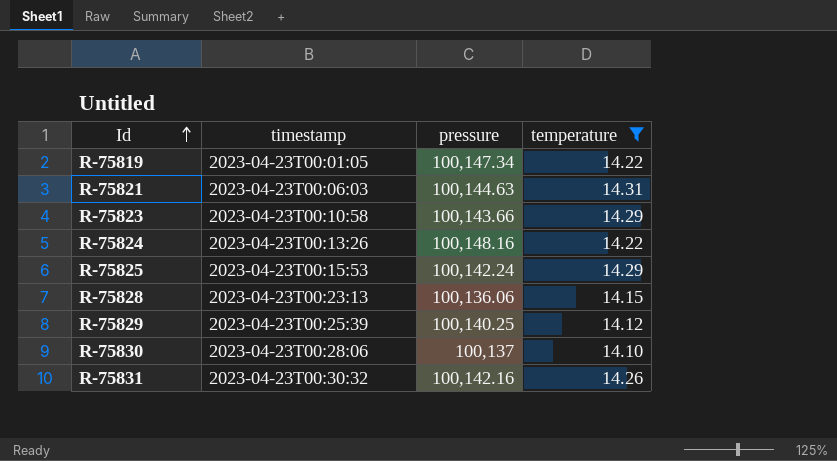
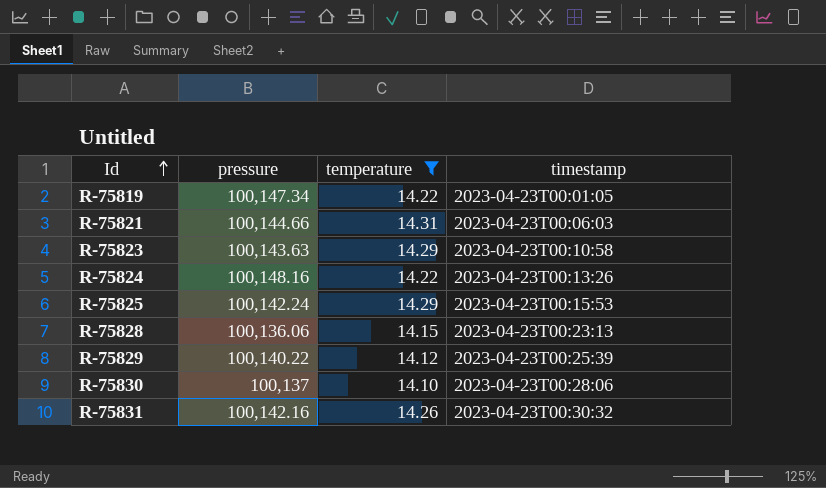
column timestamp | position: 2 -> 4
R-75821 | pressure: 100,144.63 -> 100,144.66
R-75823 | pressure: 100,143.66 -> 100,143.63
R-75829 | pressure: 100,140.25 -> 100,140.22

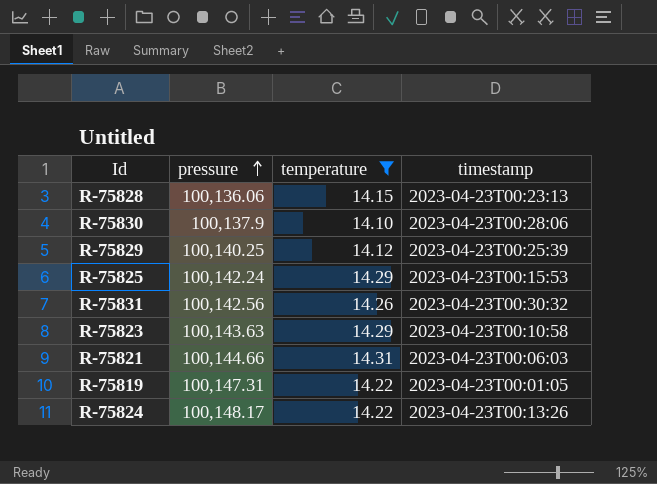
row order: Id ascending -> pressure ascending
R-75830 | pressure: 100,137 -> 100,137.9
R-75829 | pressure: 100,140.22 -> 100,140.25
R-75831 | pressure: 100,142.16 -> 100,142.56
R-75819 | pressure: 100,147.34 -> 100,147.31
R-75824 | pressure: 100,148.16 -> 100,148.17

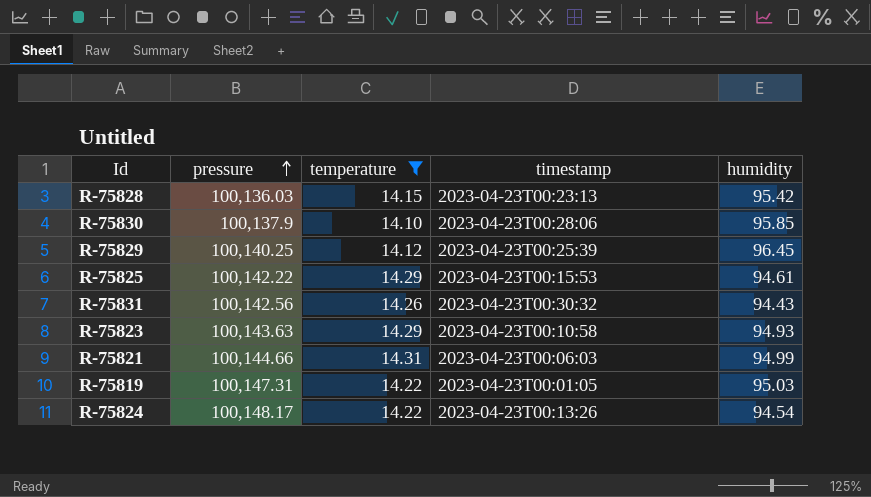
column humidity | position: none -> 5
R-75828 | pressure: 100,136.06 -> 100,136.03
R-75825 | pressure: 100,142.24 -> 100,142.22

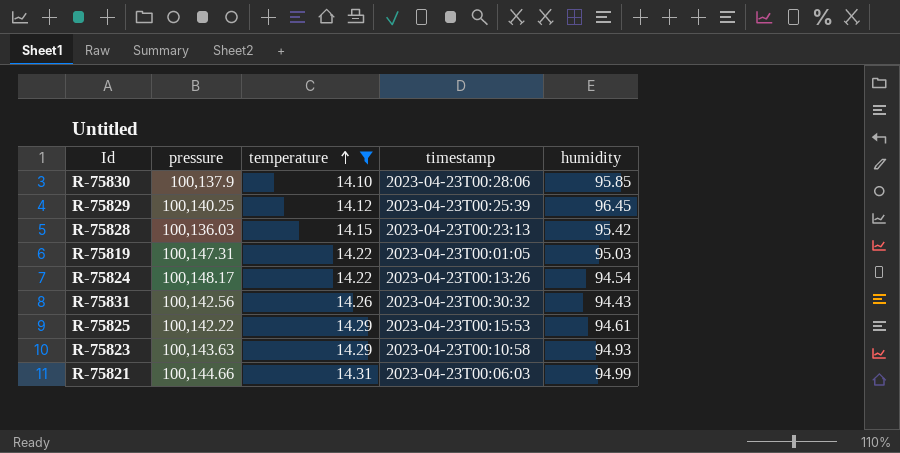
row order: pressure ascending -> temperature ascending

